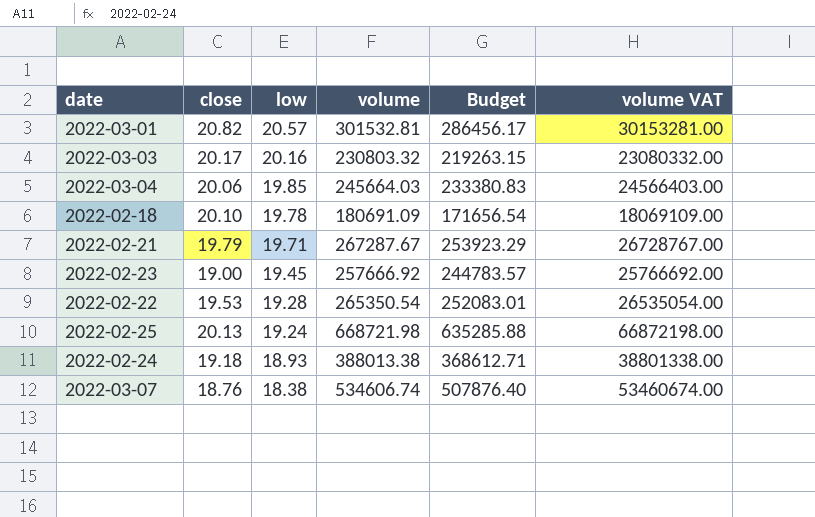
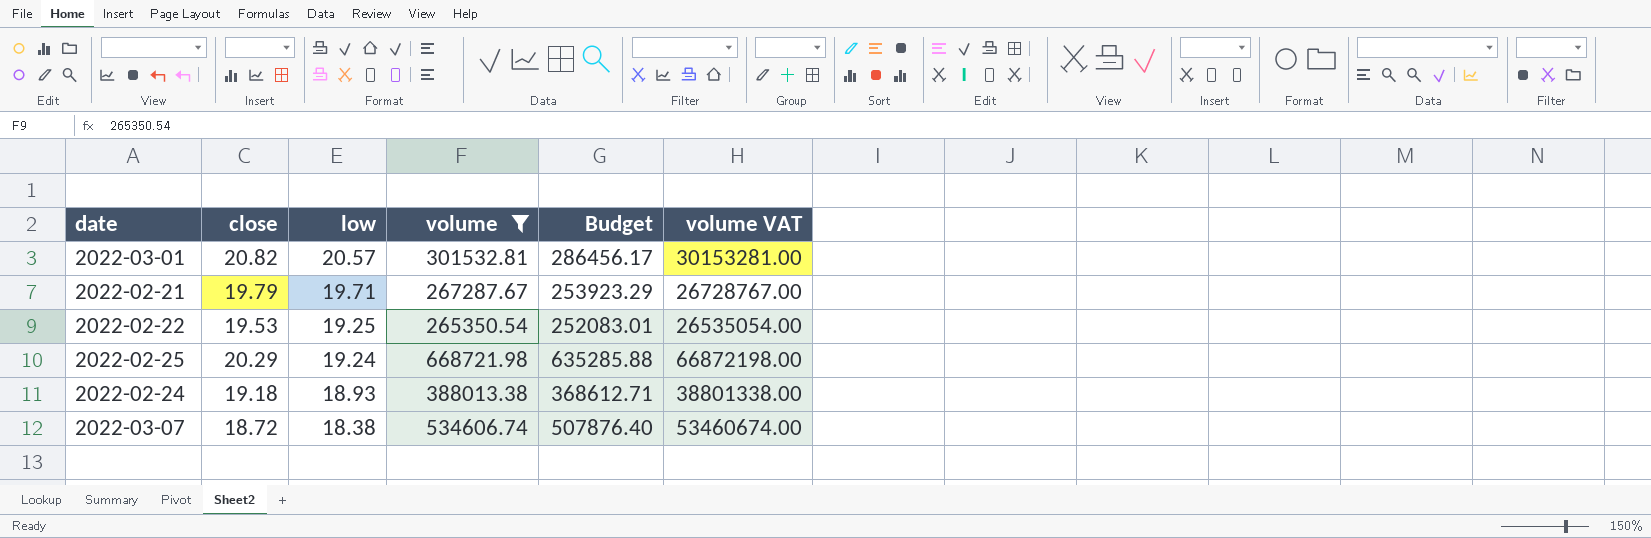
filter: none -> volume >= 265350.54
2022-02-22 | low: 19.28 -> 19.25
2022-02-25 | close: 20.13 -> 20.29
2022-03-07 | close: 18.76 -> 18.72

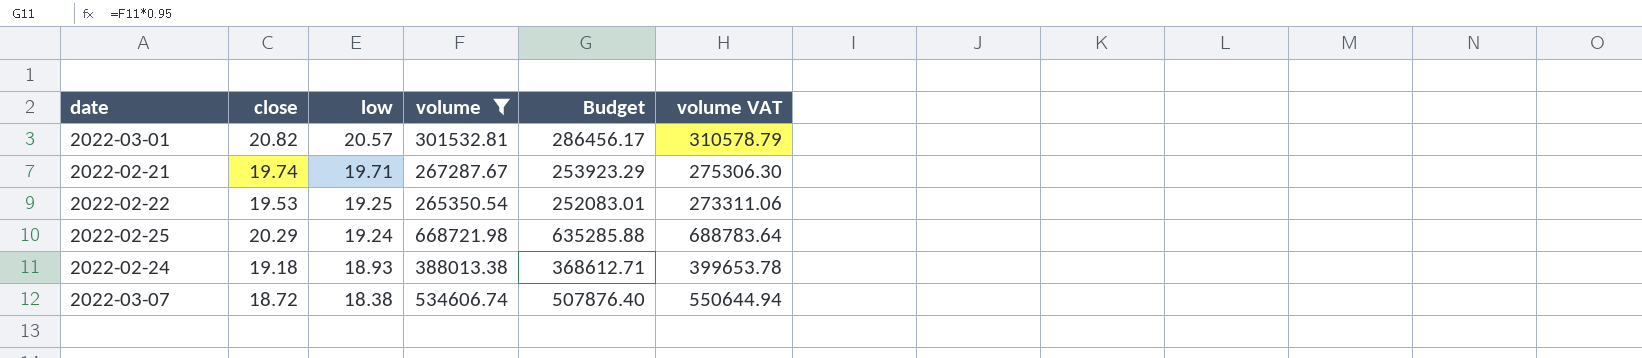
column volume VAT | formula: [volume] * 100 -> [volume] * 1.03
2022-02-21 | close: 19.79 -> 19.74

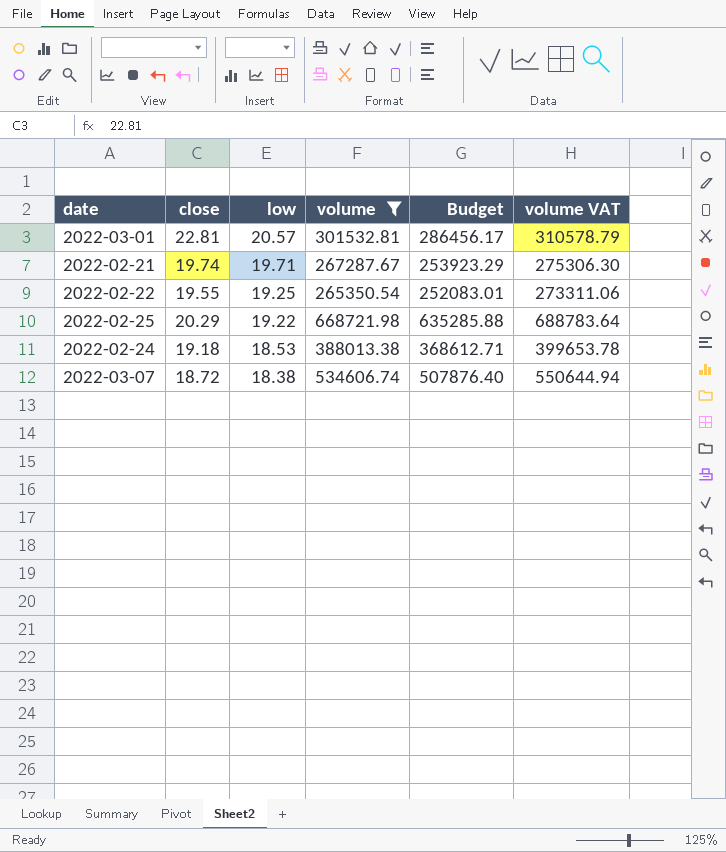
2022-03-01 | close: 20.82 -> 22.81
2022-02-22 | close: 19.53 -> 19.55
2022-02-25 | low: 19.24 -> 19.22
2022-02-24 | low: 18.93 -> 18.53

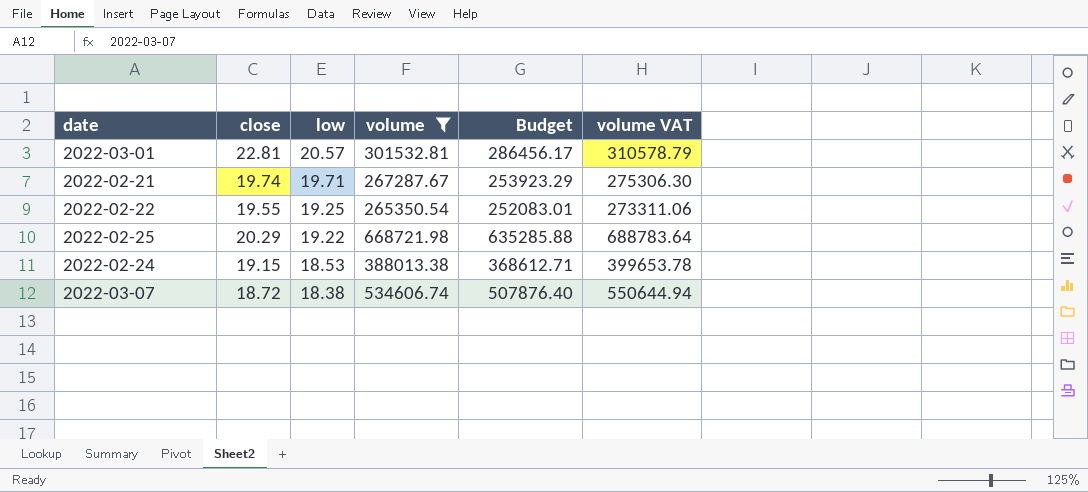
2022-02-24 | close: 19.18 -> 19.15

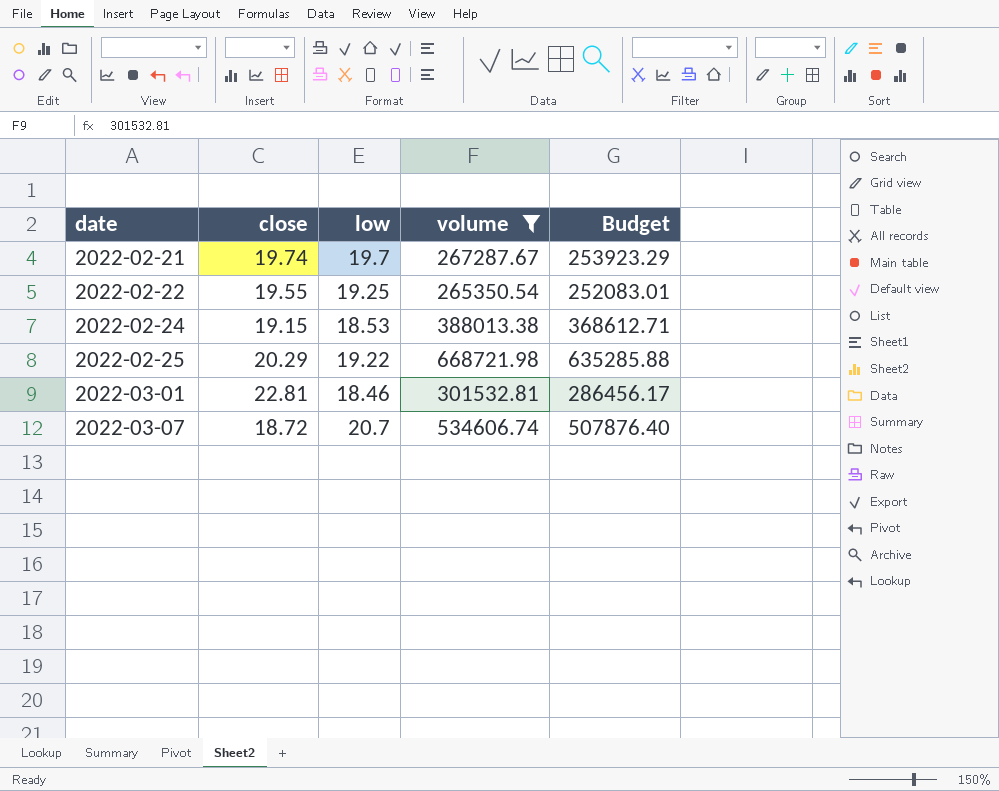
row order: low descending -> date ascending
column volume VAT | formula: [volume] * 1.03 -> none
2022-02-21 | low: 19.71 -> 19.7
2022-03-01 | low: 20.57 -> 18.46
2022-03-07 | low: 18.38 -> 20.7

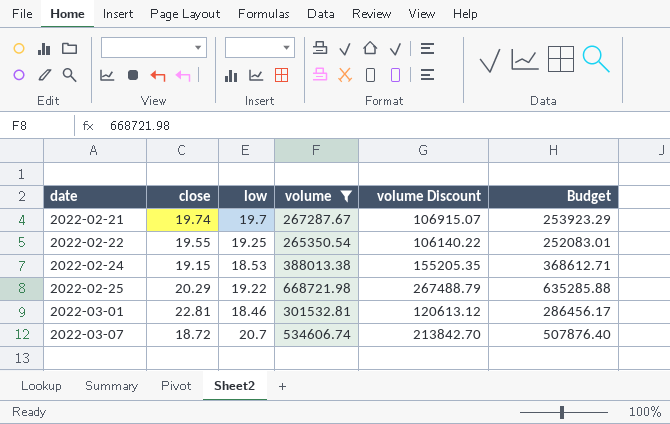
column volume Discount | formula: none -> [volume] * 0.4

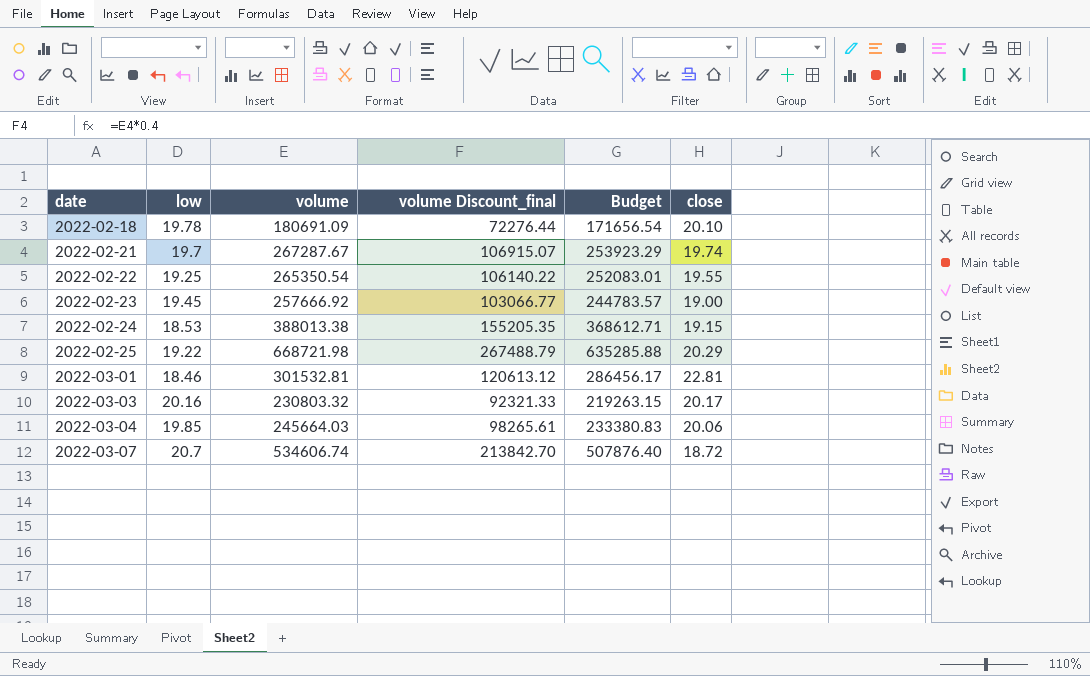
filter: volume >= 265350.54 -> none
column name: volume Discount -> volume Discount_final
column close | position: 2 -> 6

